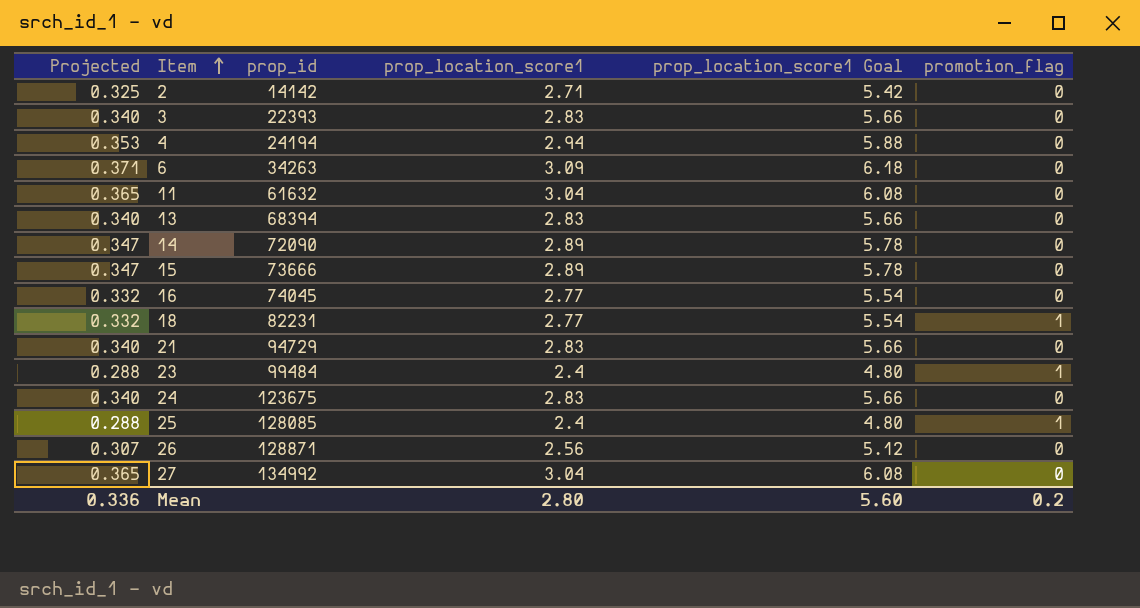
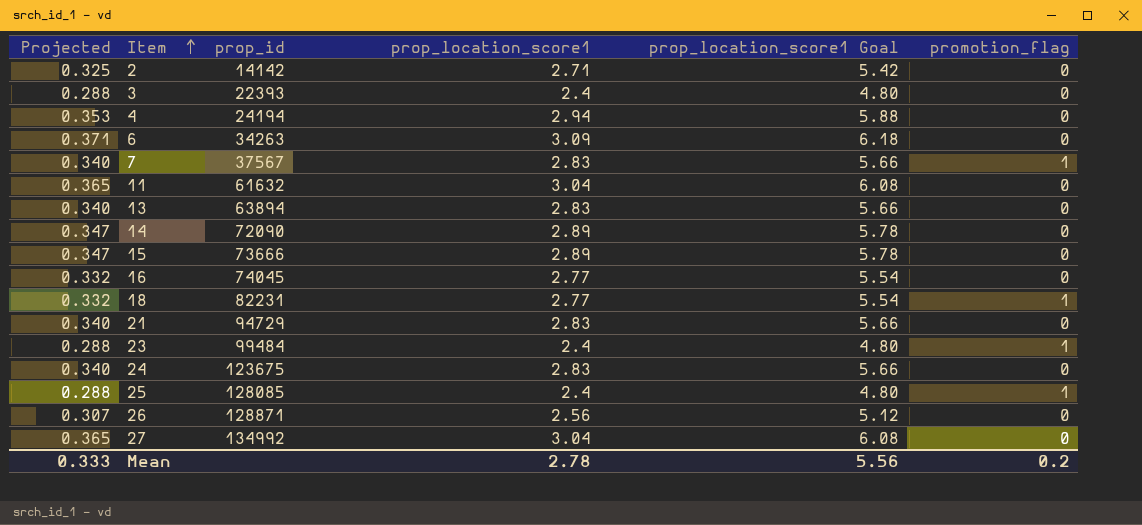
3 | Projected: 0.340 -> 0.288
3 | prop_location_score1: 2.83 -> 2.4
3 | prop_location_score1 Goal: 5.66 -> 4.80
row 7: none -> 0.340 | 37567 | 2.83 | 5.66 | 1
13 | prop_id: 68394 -> 63894
Mean | Projected: 0.336 -> 0.333
Mean | prop_location_score1: 2.80 -> 2.78
Mean | prop_location_score1 Goal: 5.60 -> 5.56

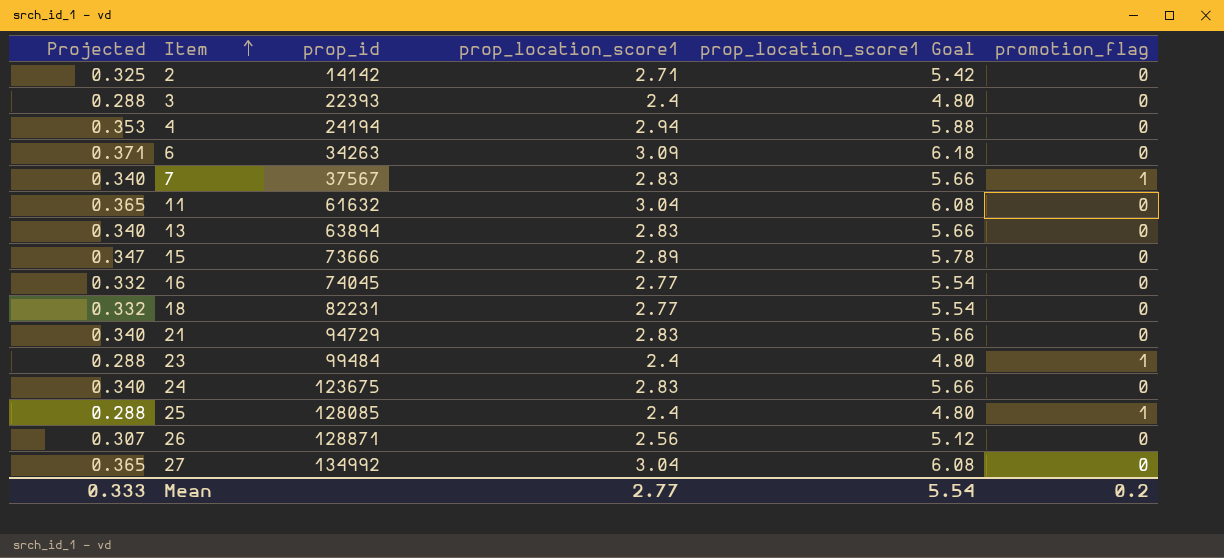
row 14: 0.347 | 72090 | 2.89 | 5.78 | 0 -> none
18 | promotion_flag: 1 -> 0
Mean | prop_location_score1: 2.78 -> 2.77
Mean | prop_location_score1 Goal: 5.56 -> 5.54

